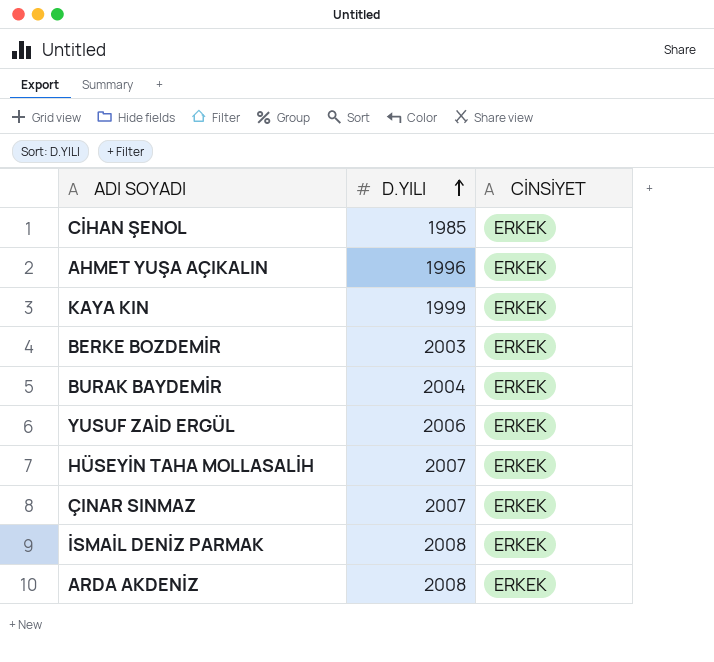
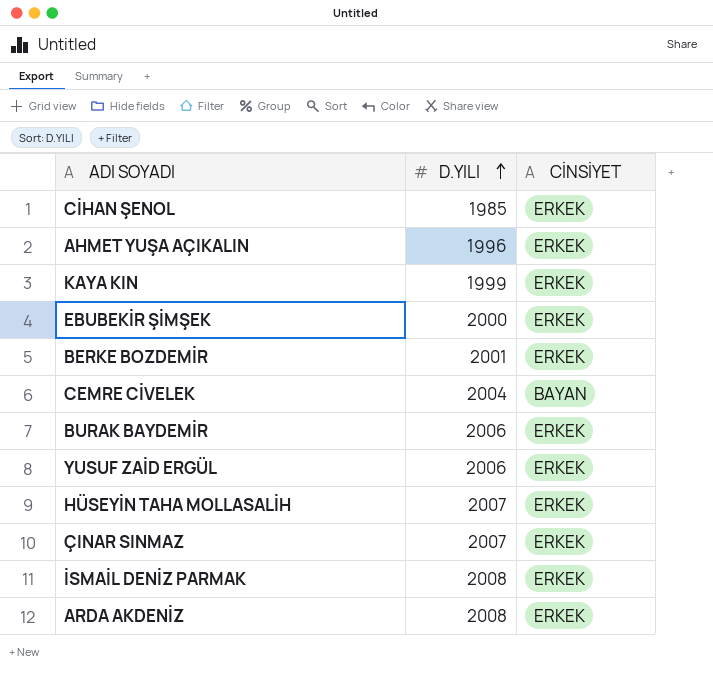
row EBUBEKİR ŞİMŞEK: none -> 2000 | ERKEK
BERKE BOZDEMİR | D.YILI: 2003 -> 2001
row CEMRE CİVELEK: none -> 2004 | BAYAN
BURAK BAYDEMİR | D.YILI: 2004 -> 2006

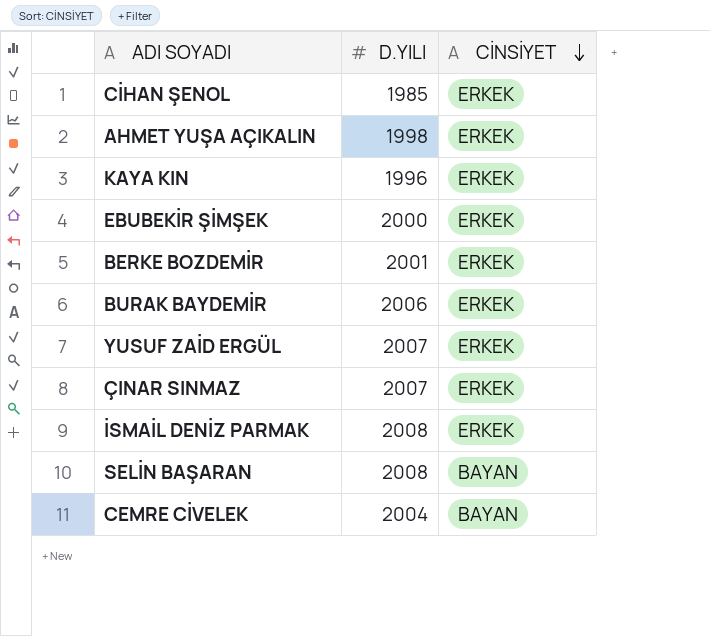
row order: D.YILI ascending -> CİNSİYET descending
row HÜSEYİN TAHA MOLLASALİH: 2007 | ERKEK -> none
row ARDA AKDENİZ: 2008 | ERKEK -> none
AHMET YUŞA AÇIKALIN | D.YILI: 1996 -> 1998
KAYA KIN | D.YILI: 1999 -> 1996
YUSUF ZAİD ERGÜL | D.YILI: 2006 -> 2007
row SELİN BAŞARAN: none -> 2008 | BAYAN

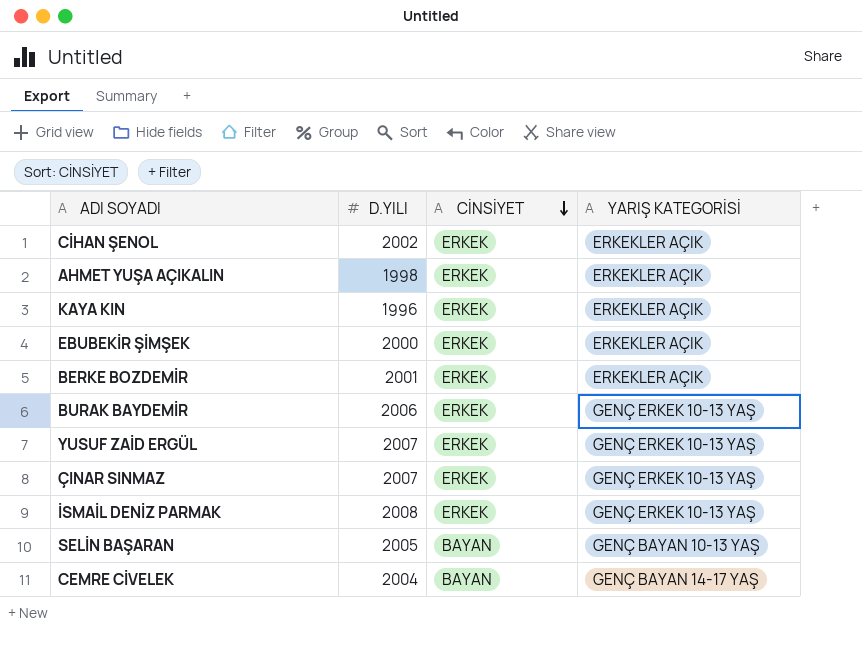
column YARIŞ KATEGORİSİ | position: none -> 4
CİHAN ŞENOL | D.YILI: 1985 -> 2002
SELİN BAŞARAN | D.YILI: 2008 -> 2005

